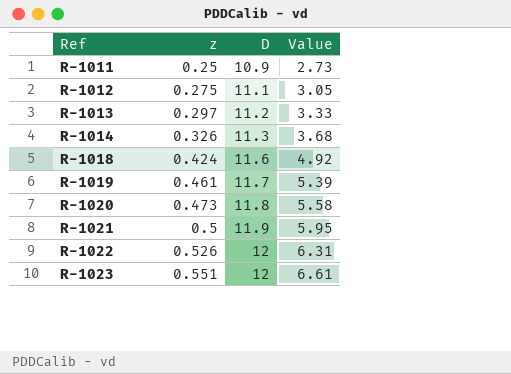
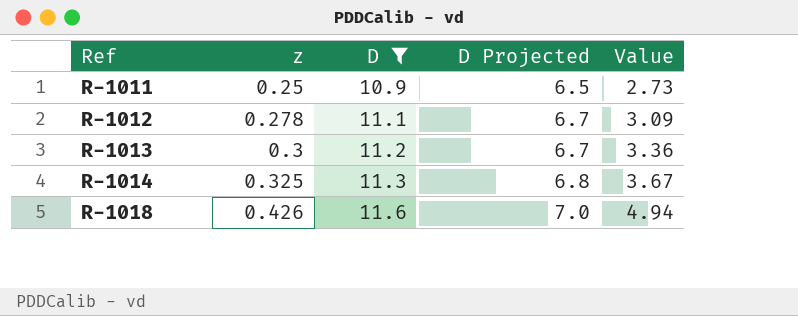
filter: none -> D <= 11.6
column D Projected | formula: none -> [D] * 0.6
R-1012 | z: 0.275 -> 0.278
R-1012 | Value: 3.05 -> 3.09
R-1013 | z: 0.297 -> 0.3
R-1013 | Value: 3.33 -> 3.36
R-1014 | z: 0.326 -> 0.325
R-1014 | Value: 3.68 -> 3.67
R-1018 | z: 0.424 -> 0.426
R-1018 | Value: 4.92 -> 4.94

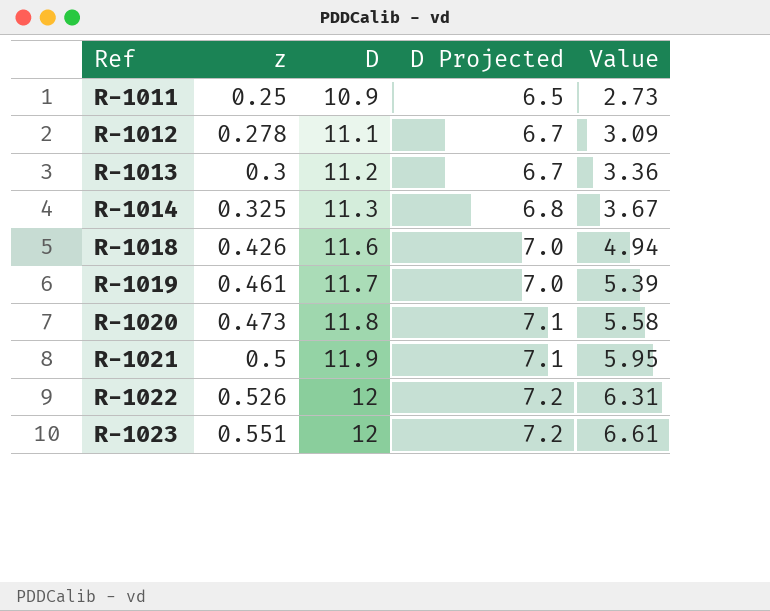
filter: D <= 11.6 -> none

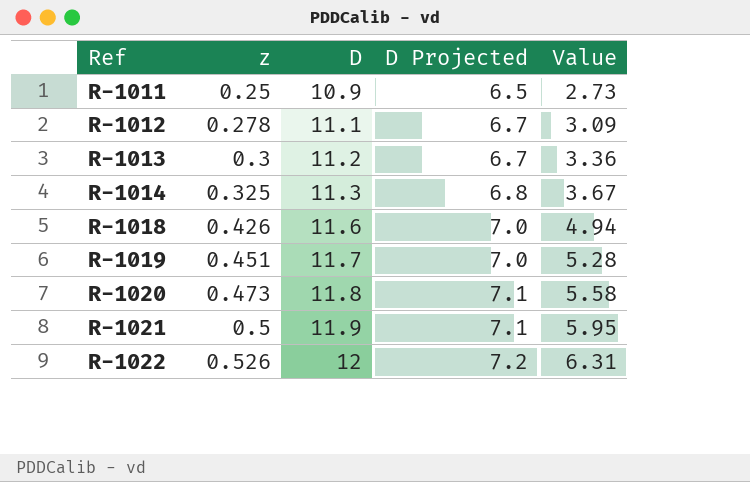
row R-1023: 0.551 | 12 | 7.2 | 6.61 -> none
R-1019 | z: 0.461 -> 0.451
R-1019 | Value: 5.39 -> 5.28

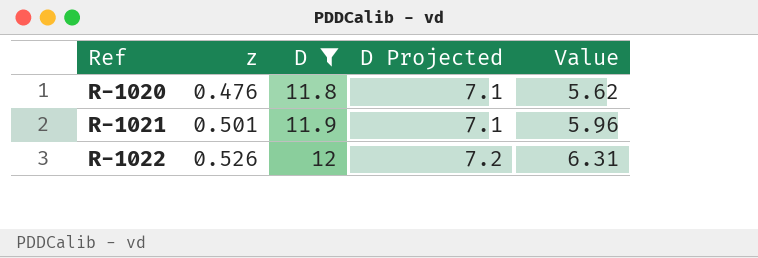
filter: none -> D >= 11.8
R-1020 | z: 0.473 -> 0.476
R-1020 | Value: 5.58 -> 5.62
R-1021 | z: 0.5 -> 0.501
R-1021 | Value: 5.95 -> 5.96

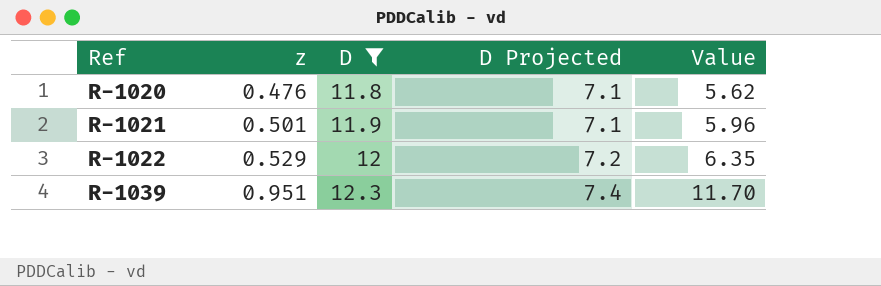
R-1022 | z: 0.526 -> 0.529
R-1022 | Value: 6.31 -> 6.35
row R-1039: none -> 0.951 | 12.3 | 7.4 | 11.70

